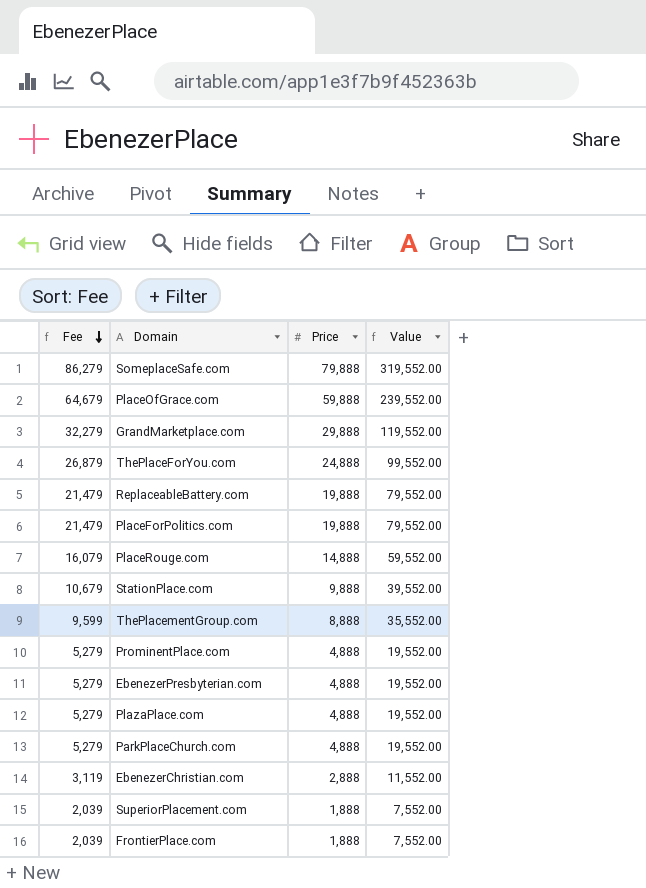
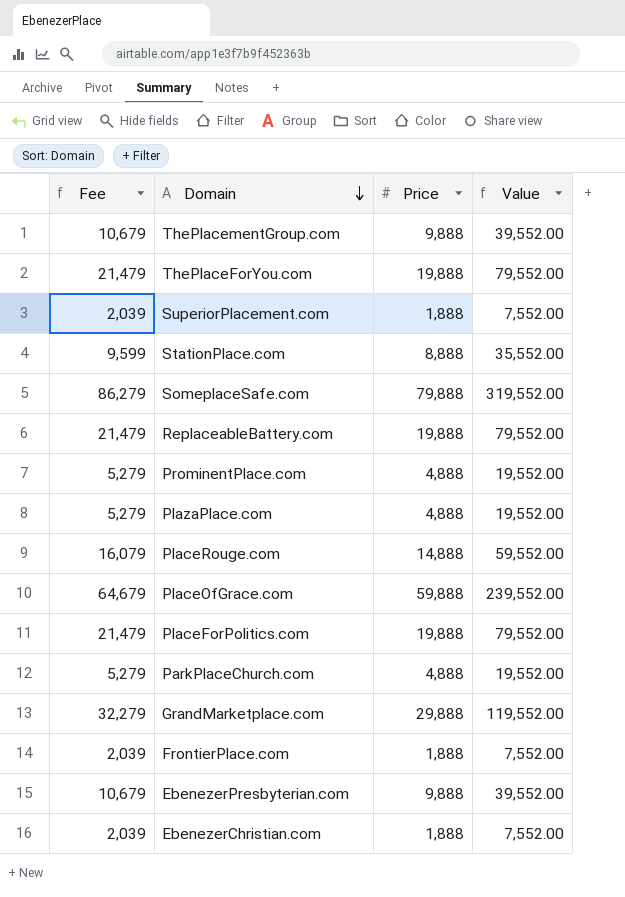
row order: Fee descending -> Domain descending
ThePlacementGroup.com | Fee: 9,599 -> 10,679
ThePlacementGroup.com | Price: 8,888 -> 9,888
ThePlacementGroup.com | Value: 35,552.00 -> 39,552.00
ThePlaceForYou.com | Fee: 26,879 -> 21,479
ThePlaceForYou.com | Price: 24,888 -> 19,888
ThePlaceForYou.com | Value: 99,552.00 -> 79,552.00
StationPlace.com | Fee: 10,679 -> 9,599
StationPlace.com | Price: 9,888 -> 8,888
StationPlace.com | Value: 39,552.00 -> 35,552.00
EbenezerPresbyterian.com | Fee: 5,279 -> 10,679
EbenezerPresbyterian.com | Price: 4,888 -> 9,888
EbenezerPresbyterian.com | Value: 19,552.00 -> 39,552.00
EbenezerChristian.com | Fee: 3,119 -> 2,039
EbenezerChristian.com | Price: 2,888 -> 1,888
EbenezerChristian.com | Value: 11,552.00 -> 7,552.00

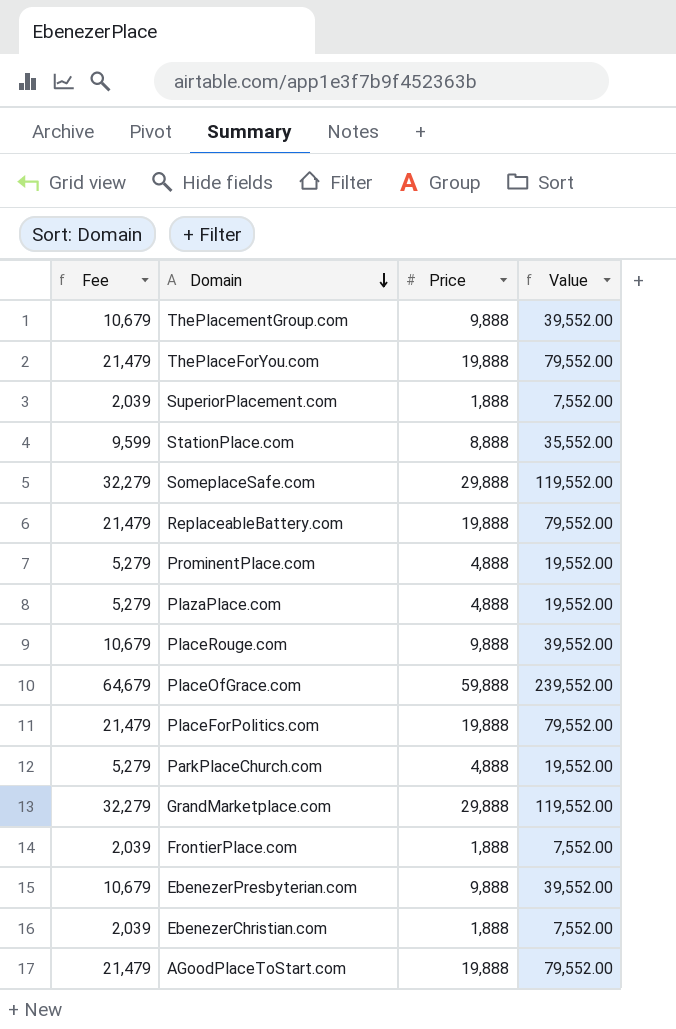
SomeplaceSafe.com | Fee: 86,279 -> 32,279
SomeplaceSafe.com | Price: 79,888 -> 29,888
SomeplaceSafe.com | Value: 319,552.00 -> 119,552.00
PlaceRouge.com | Fee: 16,079 -> 10,679
PlaceRouge.com | Price: 14,888 -> 9,888
PlaceRouge.com | Value: 59,552.00 -> 39,552.00
row AGoodPlaceToStart.com: none -> 21,479 | 19,888 | 79,552.00

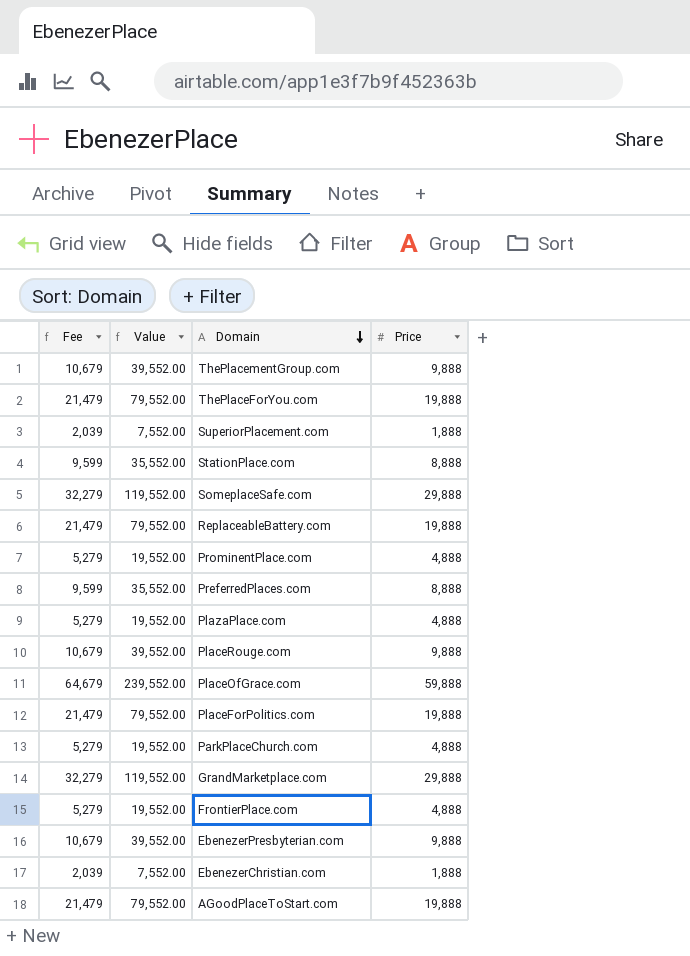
column Value | position: 4 -> 2
row PreferredPlaces.com: none -> 9,599 | 35,552.00 | 8,888
FrontierPlace.com | Fee: 2,039 -> 5,279
FrontierPlace.com | Value: 7,552.00 -> 19,552.00
FrontierPlace.com | Price: 1,888 -> 4,888

